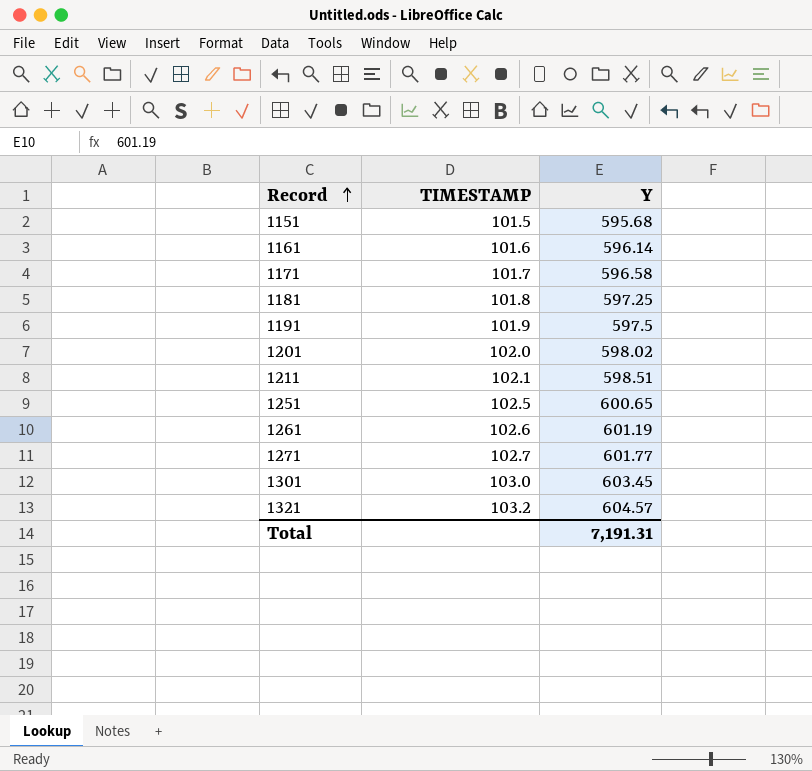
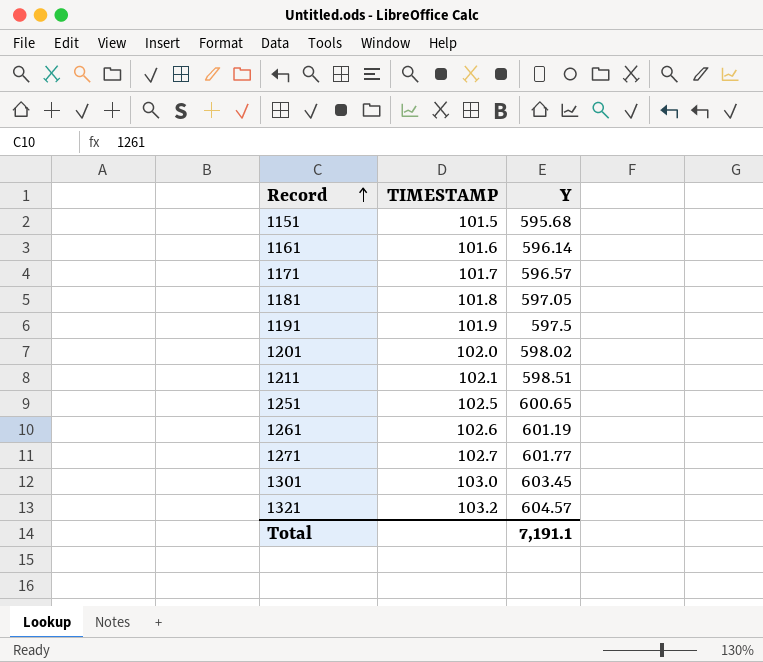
1171 | Y: 596.58 -> 596.57
1181 | Y: 597.25 -> 597.05
Total | Y: 7,191.31 -> 7,191.1

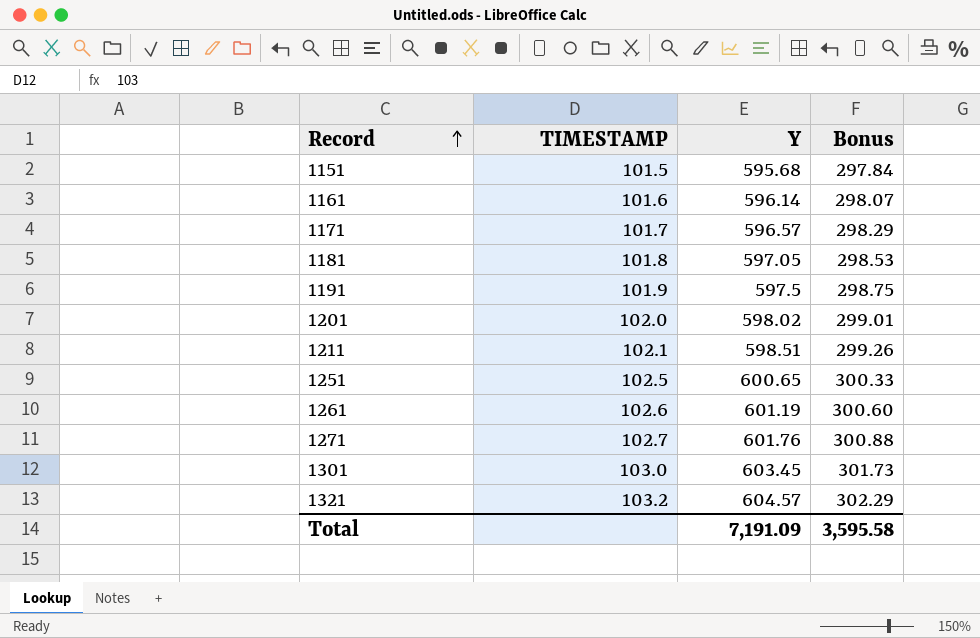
column Bonus | formula: none -> [Y] * 0.5
1271 | Y: 601.77 -> 601.76
Total | Y: 7,191.1 -> 7,191.09

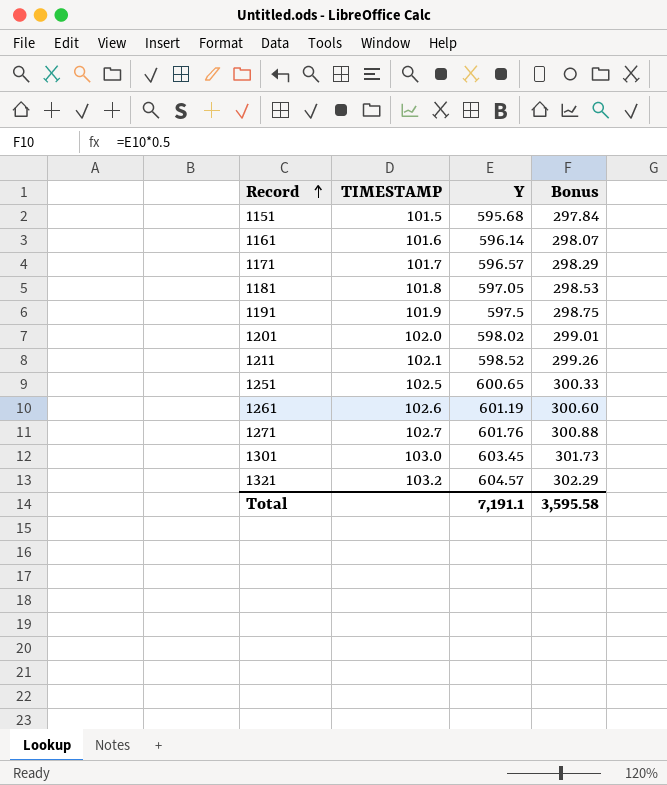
1211 | Y: 598.51 -> 598.52
Total | Y: 7,191.09 -> 7,191.1

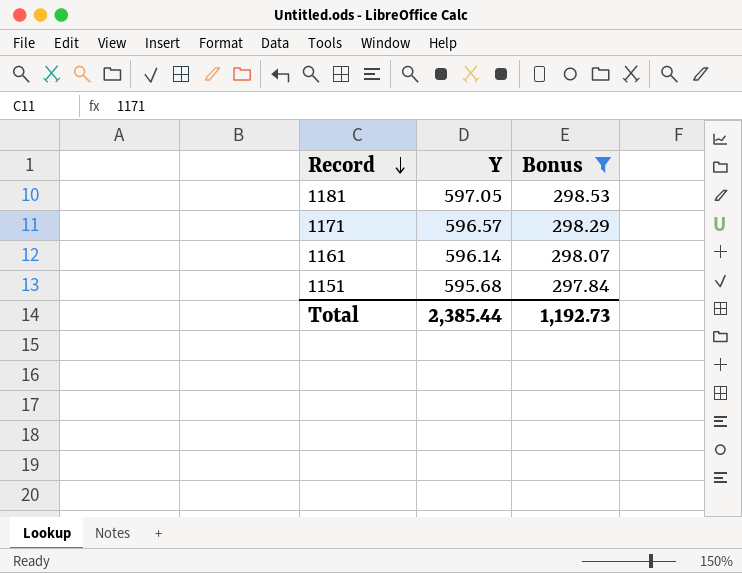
filter: none -> Bonus <= 298.53
row order: Record ascending -> Record descending
column TIMESTAMP | position: 2 -> none
Total | Y: 7,191.1 -> 2,385.44
Total | Bonus: 3,595.58 -> 1,192.73

